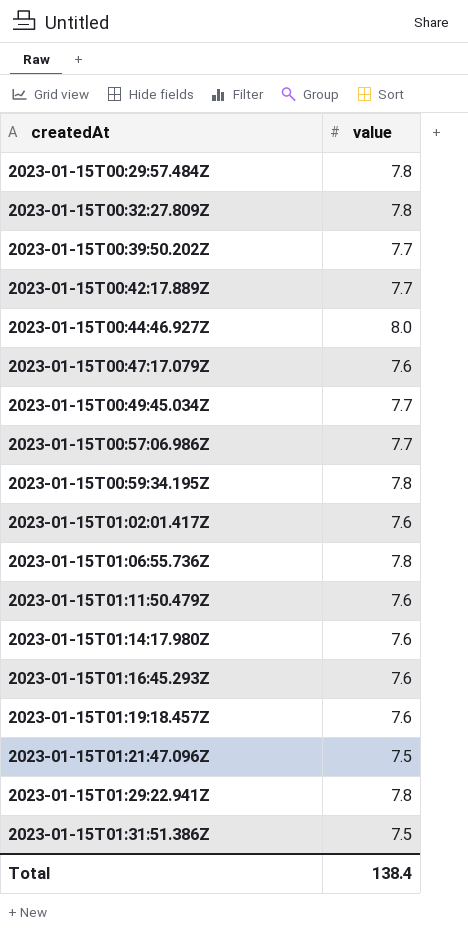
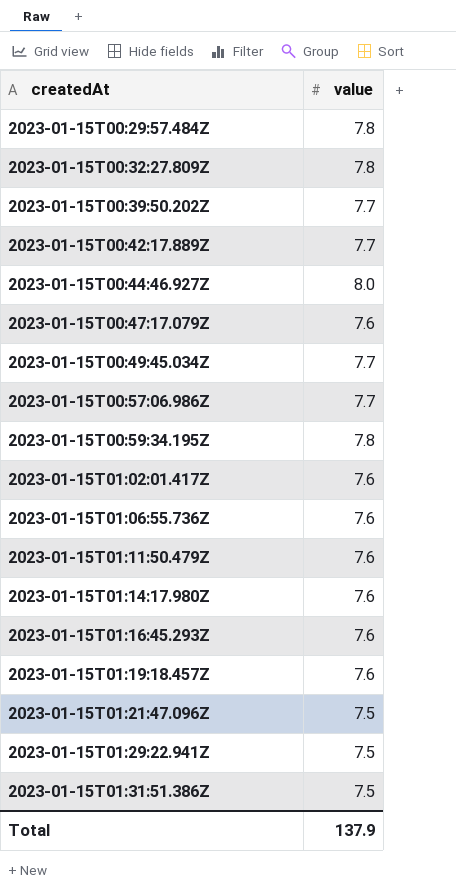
2023-01-15T01:06:55.736Z | value: 7.8 -> 7.6
2023-01-15T01:29:22.941Z | value: 7.8 -> 7.5
Total | value: 138.4 -> 137.9

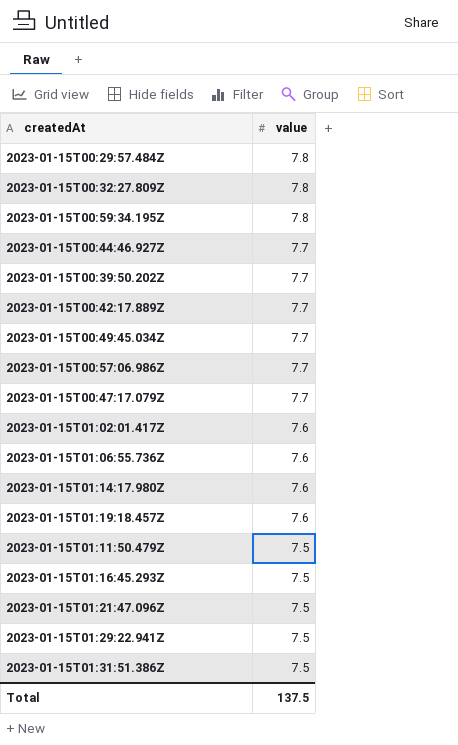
row order: createdAt ascending -> value descending
2023-01-15T00:44:46.927Z | value: 8.0 -> 7.7
2023-01-15T00:47:17.079Z | value: 7.6 -> 7.7
2023-01-15T01:11:50.479Z | value: 7.6 -> 7.5
2023-01-15T01:16:45.293Z | value: 7.6 -> 7.5
Total | value: 137.9 -> 137.5

